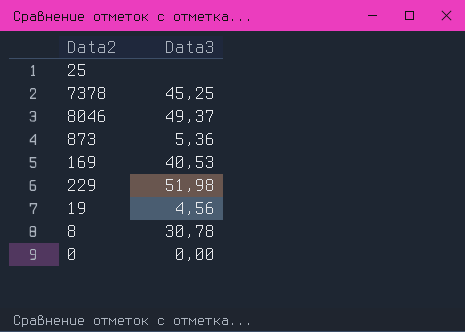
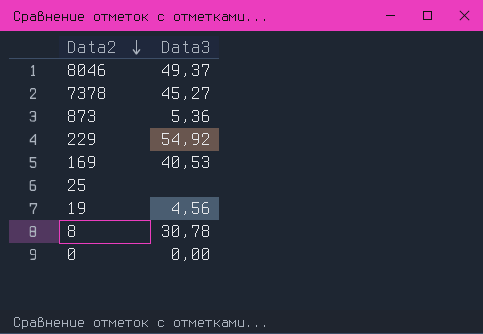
row order: none -> Data2 descending
7378 | Data3: 45,25 -> 45,27
229 | Data3: 51,98 -> 54,92

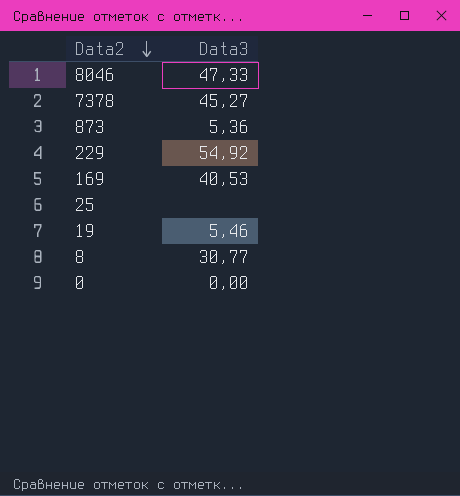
8046 | Data3: 49,37 -> 47,33
19 | Data3: 4,56 -> 5,46
8 | Data3: 30,78 -> 30,77

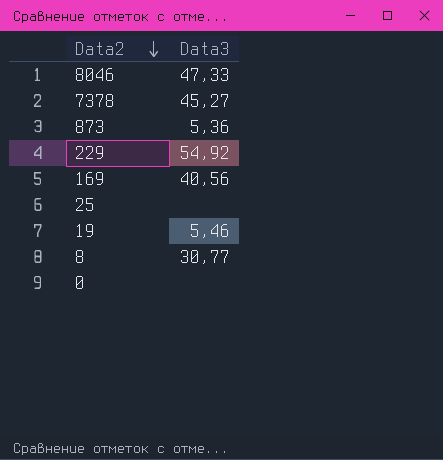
169 | Data3: 40,53 -> 40,56
0 | Data3: 0,00 -> none

